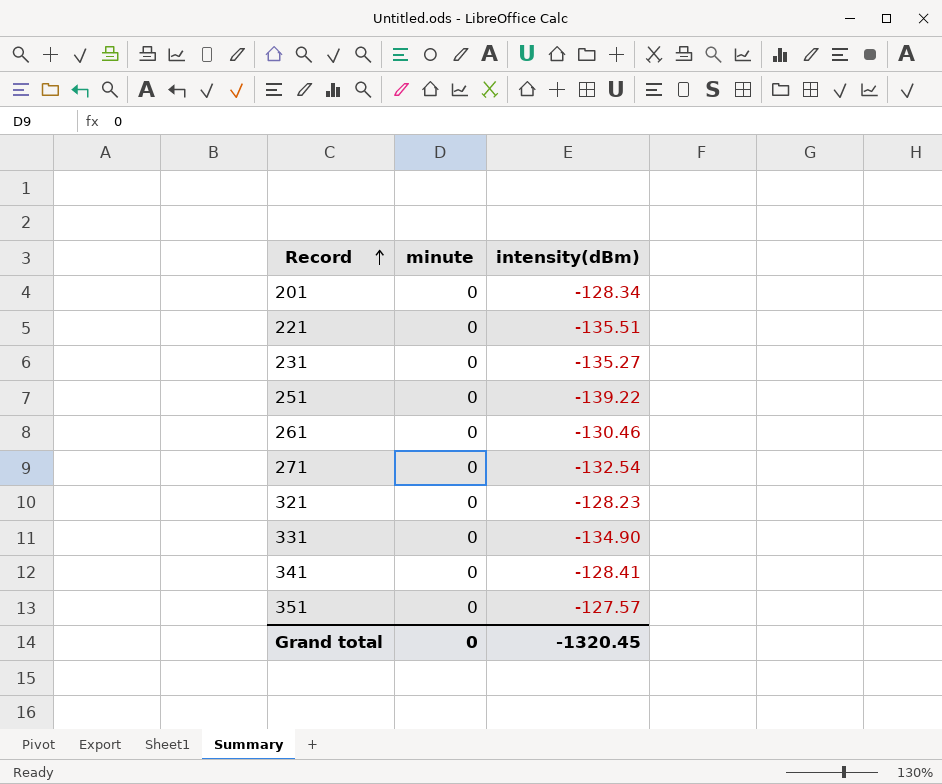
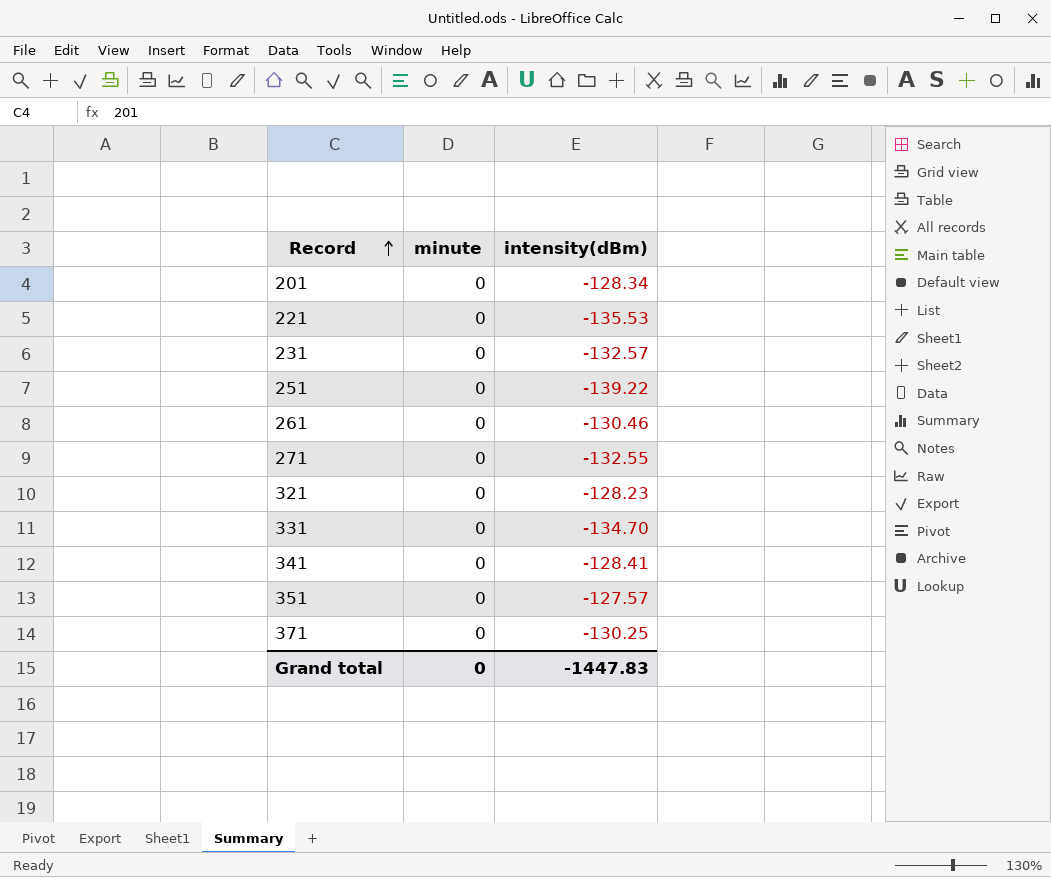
221 | intensity(dBm): -135.51 -> -135.53
231 | intensity(dBm): -135.27 -> -132.57
271 | intensity(dBm): -132.54 -> -132.55
331 | intensity(dBm): -134.90 -> -134.70
row 371: none -> 0 | -130.25
Grand total | intensity(dBm): -1320.45 -> -1447.83

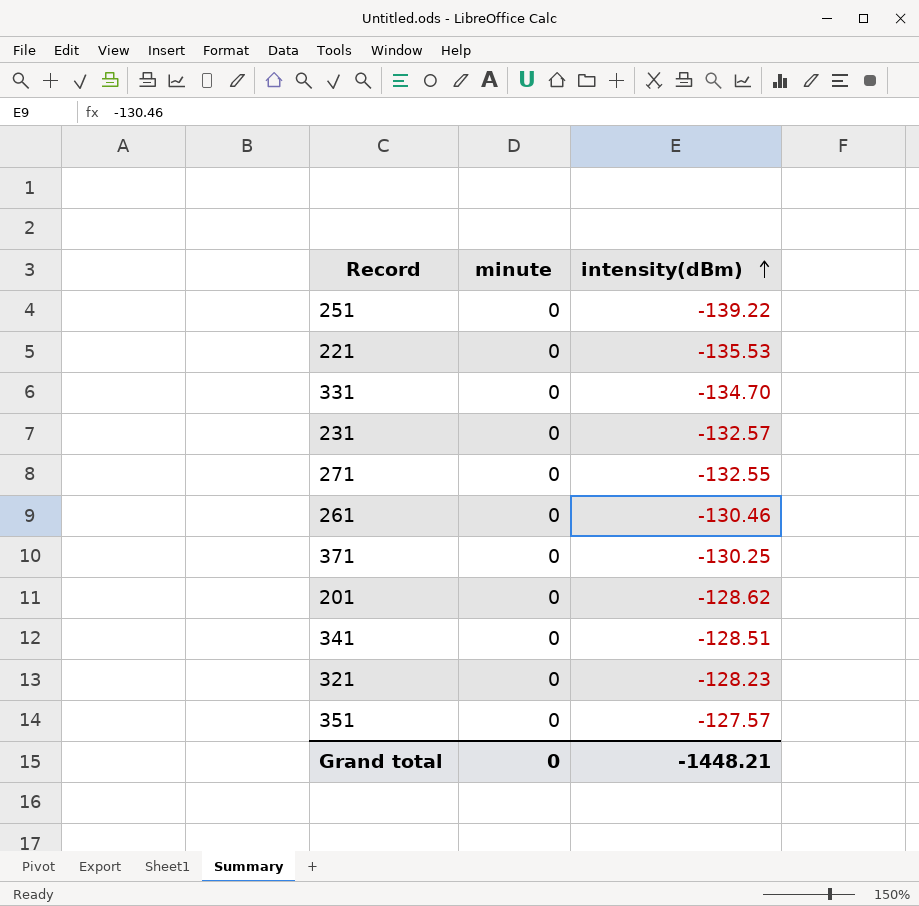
row order: Record ascending -> intensity(dBm) ascending
201 | intensity(dBm): -128.34 -> -128.62
341 | intensity(dBm): -128.41 -> -128.51
Grand total | intensity(dBm): -1447.83 -> -1448.21

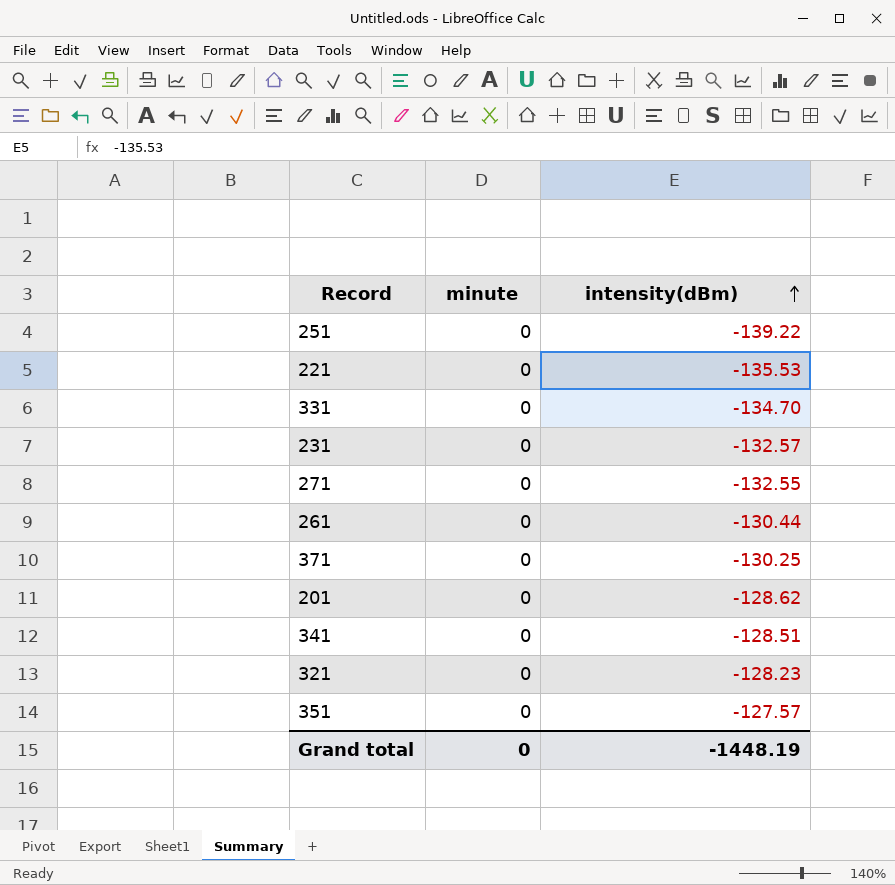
261 | intensity(dBm): -130.46 -> -130.44
Grand total | intensity(dBm): -1448.21 -> -1448.19

